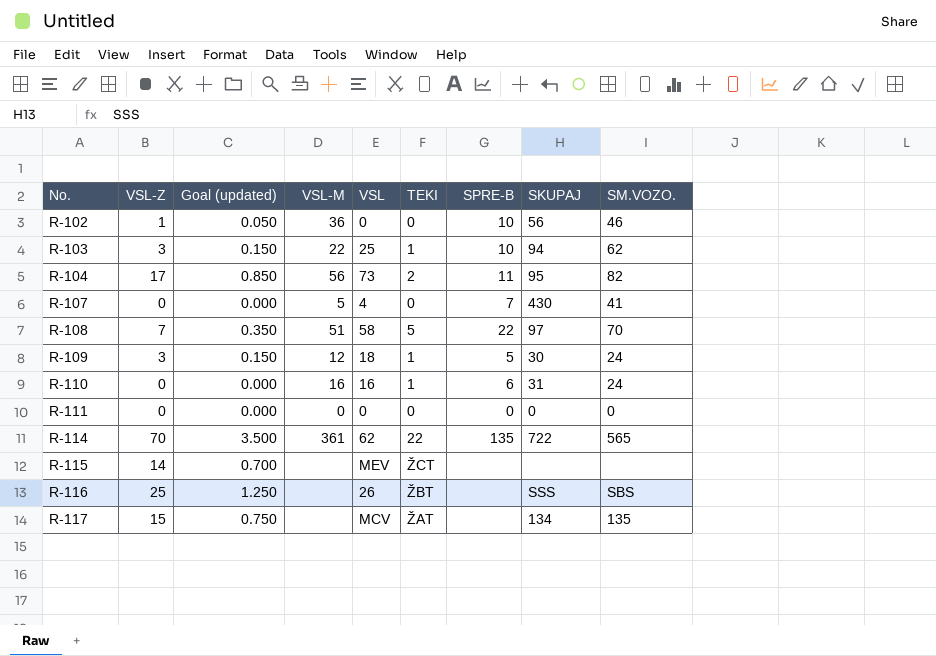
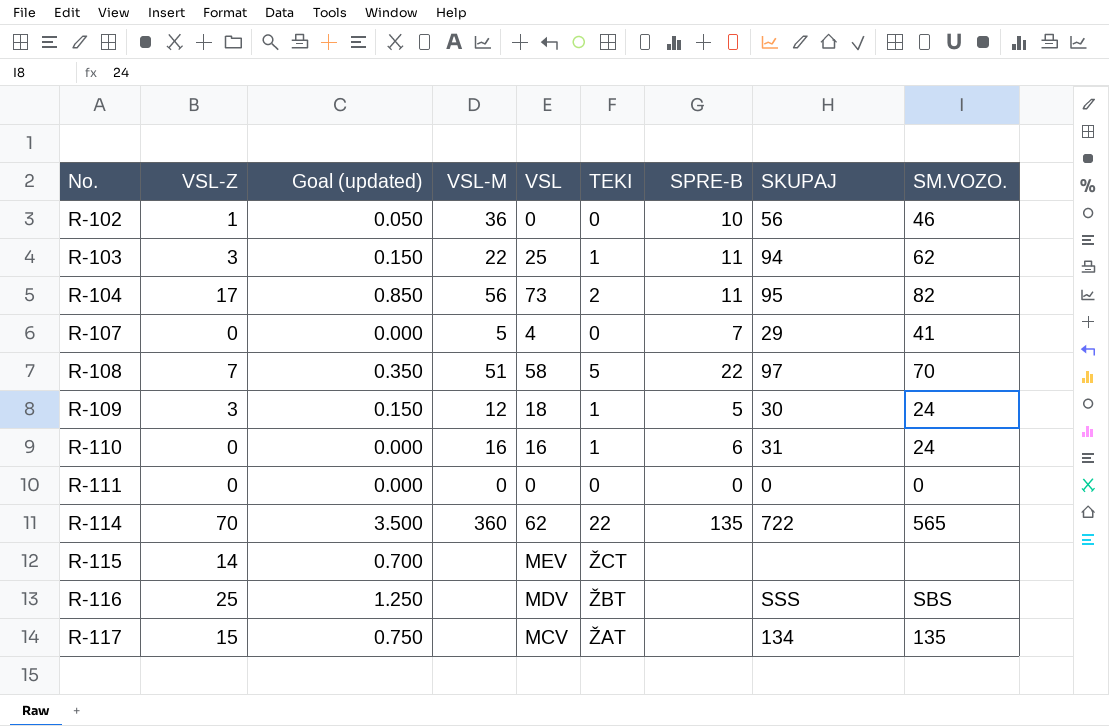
R-103 | SPRE-B: 10 -> 11
R-107 | SKUPAJ: 430 -> 29
R-114 | VSL-M: 361 -> 360
R-116 | VSL: 26 -> MDV

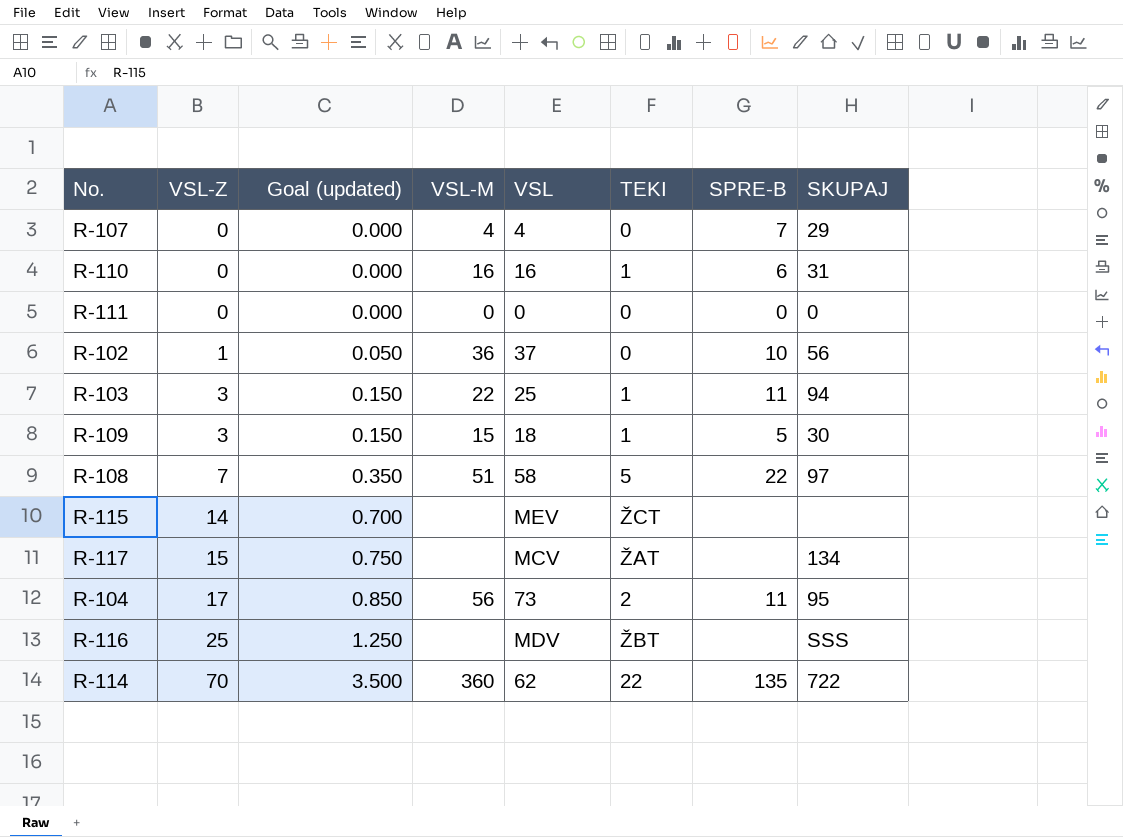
row order: No. ascending -> VSL-Z ascending
column SM.VOZO. | position: 9 -> none
R-107 | VSL-M: 5 -> 4
R-102 | VSL: 0 -> 37
R-109 | VSL-M: 12 -> 15

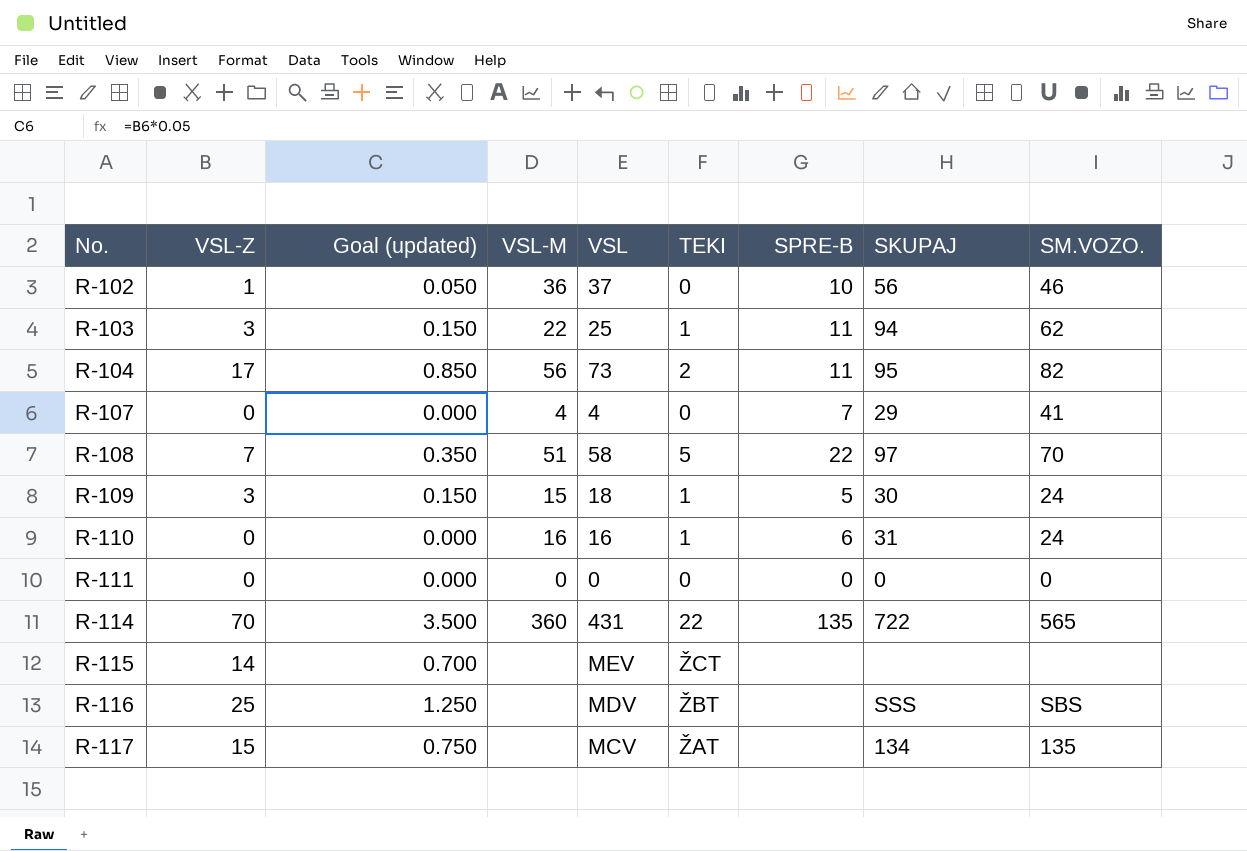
row order: VSL-Z ascending -> No. ascending
column SM.VOZO. | position: none -> 9
R-114 | VSL: 62 -> 431

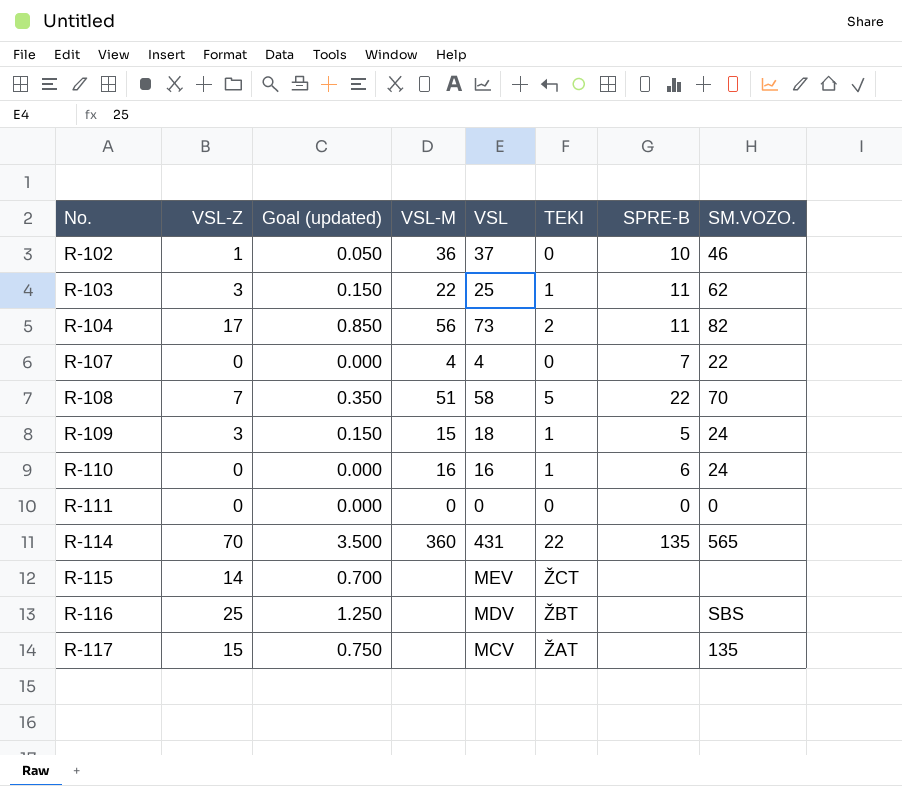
column SKUPAJ | position: 8 -> none
R-107 | SM.VOZO.: 41 -> 22

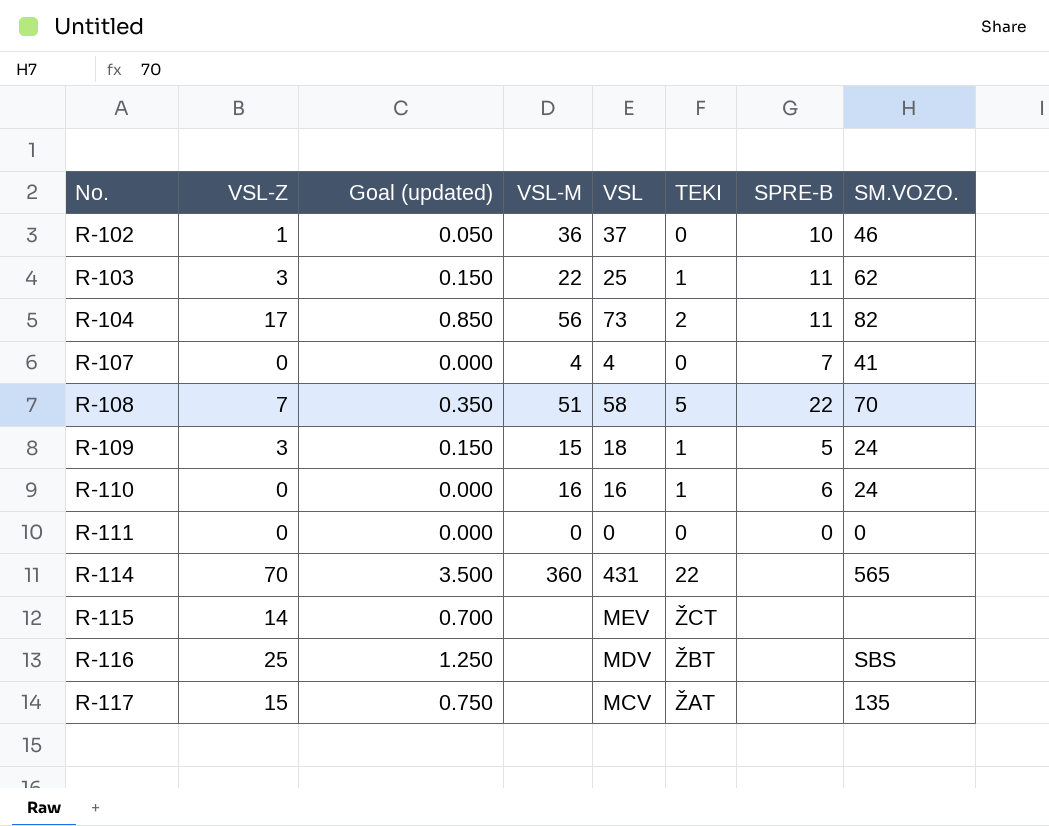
R-107 | SM.VOZO.: 22 -> 41
R-114 | SPRE-B: 135 -> none

